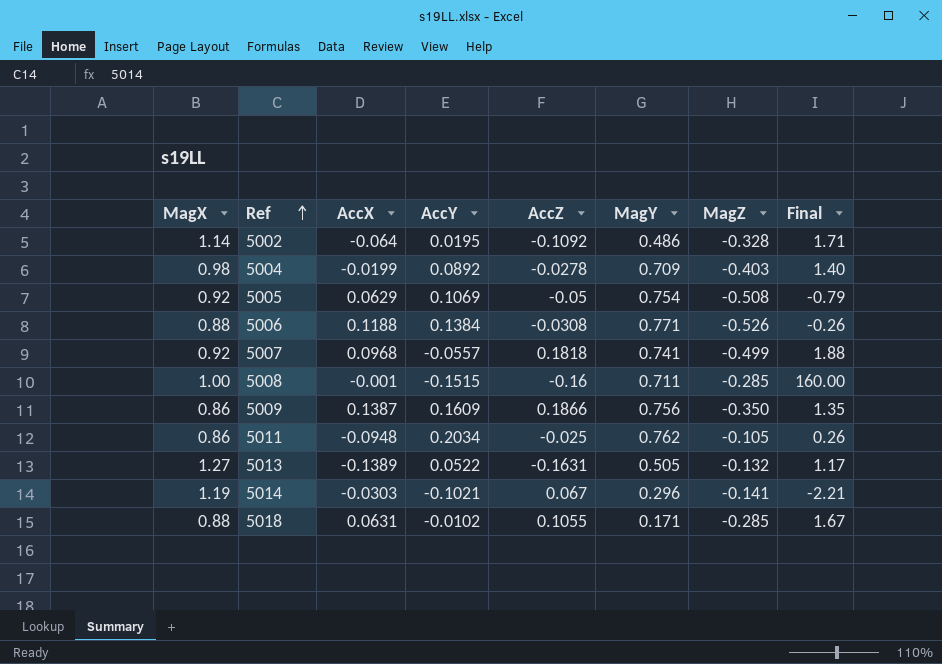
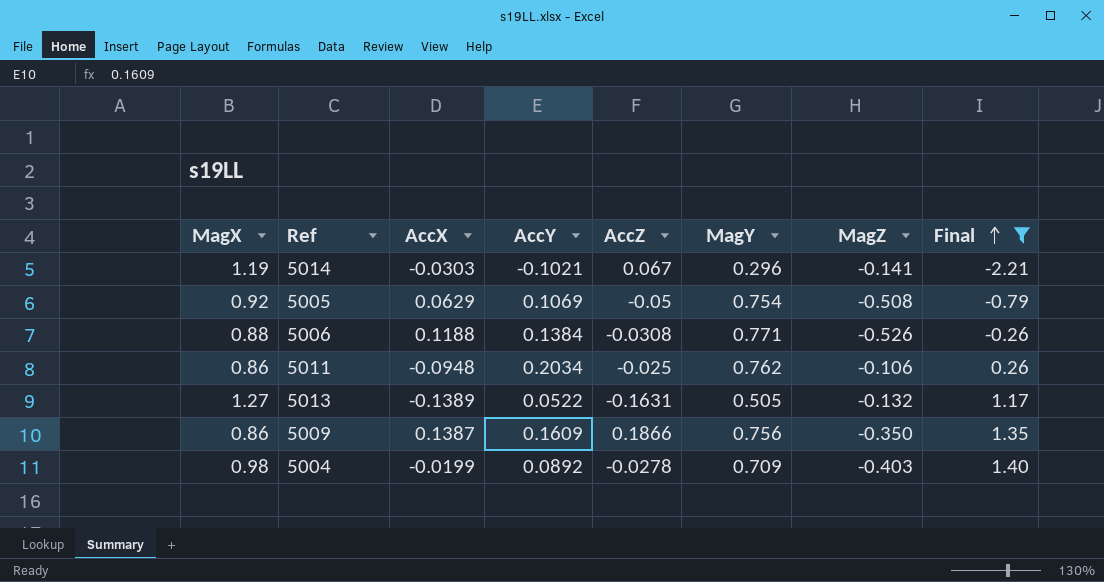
filter: none -> Final <= 1.40
row order: Ref ascending -> Final ascending
5011 | MagZ: -0.105 -> -0.106

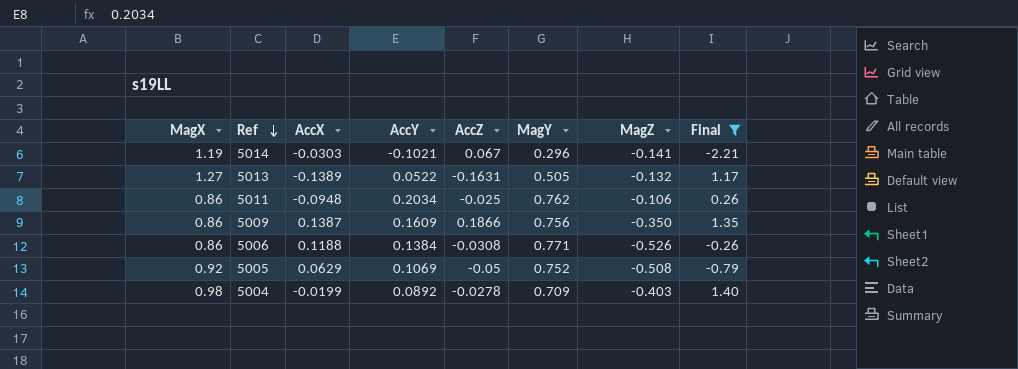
row order: Final ascending -> Ref descending
5006 | MagX: 0.88 -> 0.86
5005 | MagY: 0.754 -> 0.752

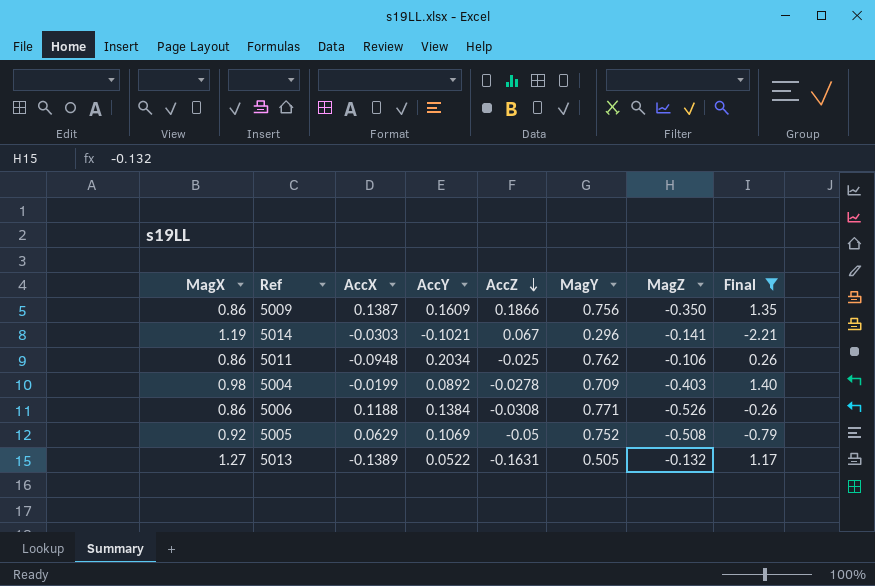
row order: Ref descending -> AccZ descending

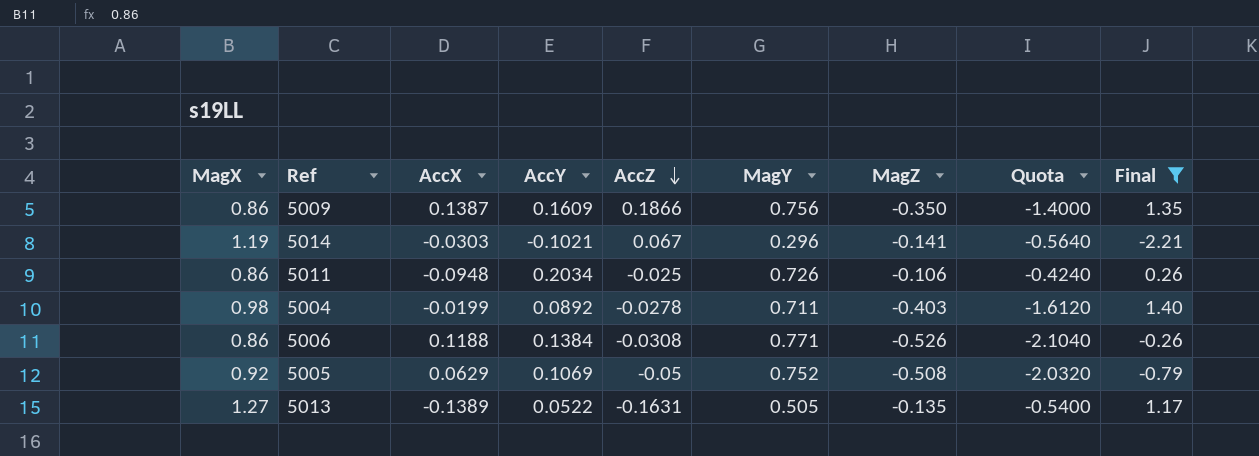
column Quota | formula: none -> [MagZ] * 4
5011 | MagY: 0.762 -> 0.726
5004 | MagY: 0.709 -> 0.711
5013 | MagZ: -0.132 -> -0.135

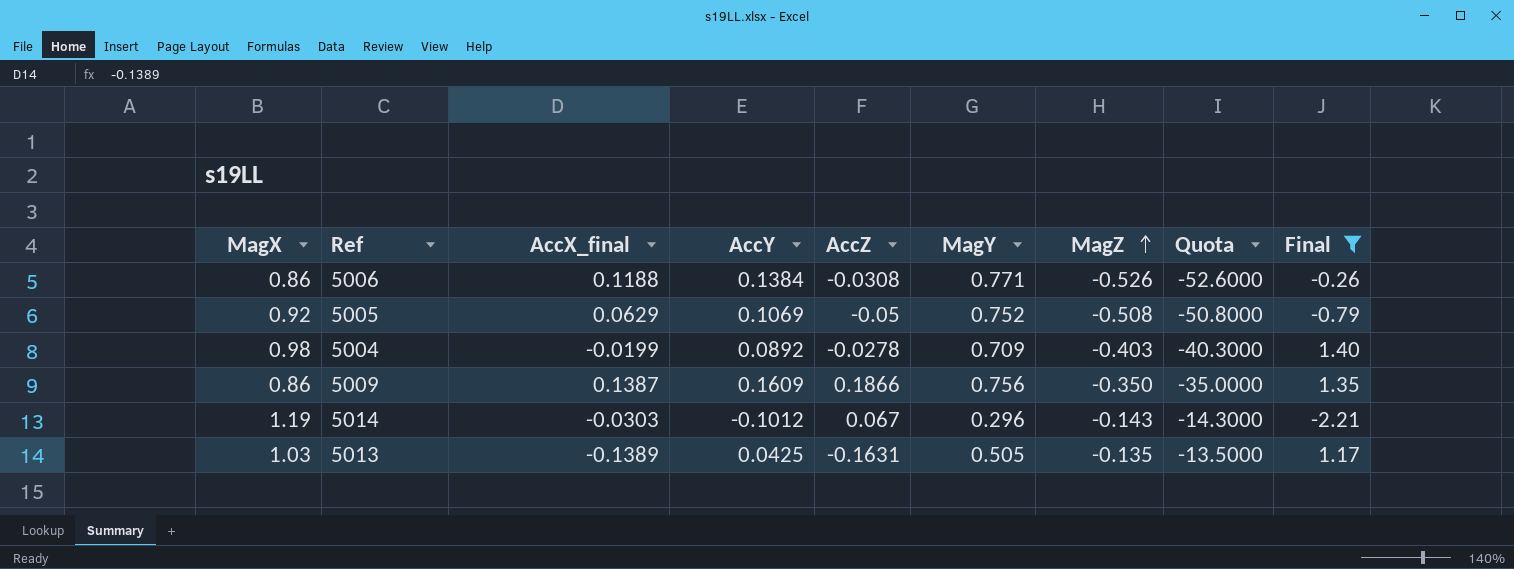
row order: AccZ descending -> MagZ ascending
column name: AccX -> AccX_final
column Quota | formula: [MagZ] * 4 -> [MagZ] * 100
row 5011: 0.86 | -0.0948 | 0.2034 | -0.025 | 0.726 | -0.106 | -0.4240 | 0.26 -> none
5004 | MagY: 0.711 -> 0.709
5014 | AccY: -0.1021 -> -0.1012
5014 | MagZ: -0.141 -> -0.143
5013 | MagX: 1.27 -> 1.03
5013 | AccY: 0.0522 -> 0.0425

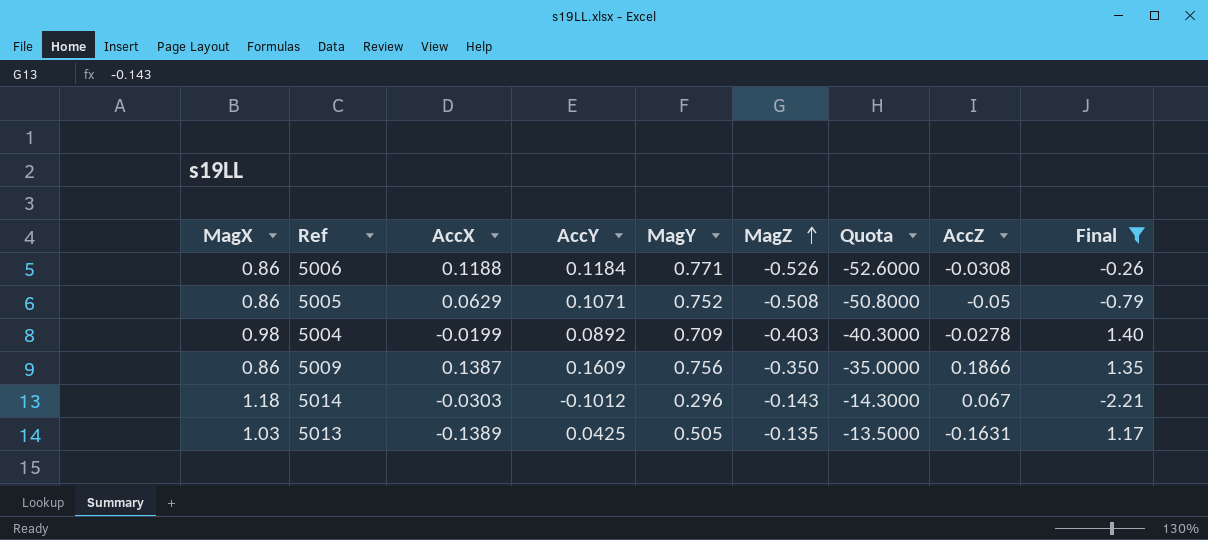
column name: AccX_final -> AccX
column AccZ | position: 5 -> 8
5006 | AccY: 0.1384 -> 0.1184
5005 | MagX: 0.92 -> 0.86
5005 | AccY: 0.1069 -> 0.1071
5014 | MagX: 1.19 -> 1.18

